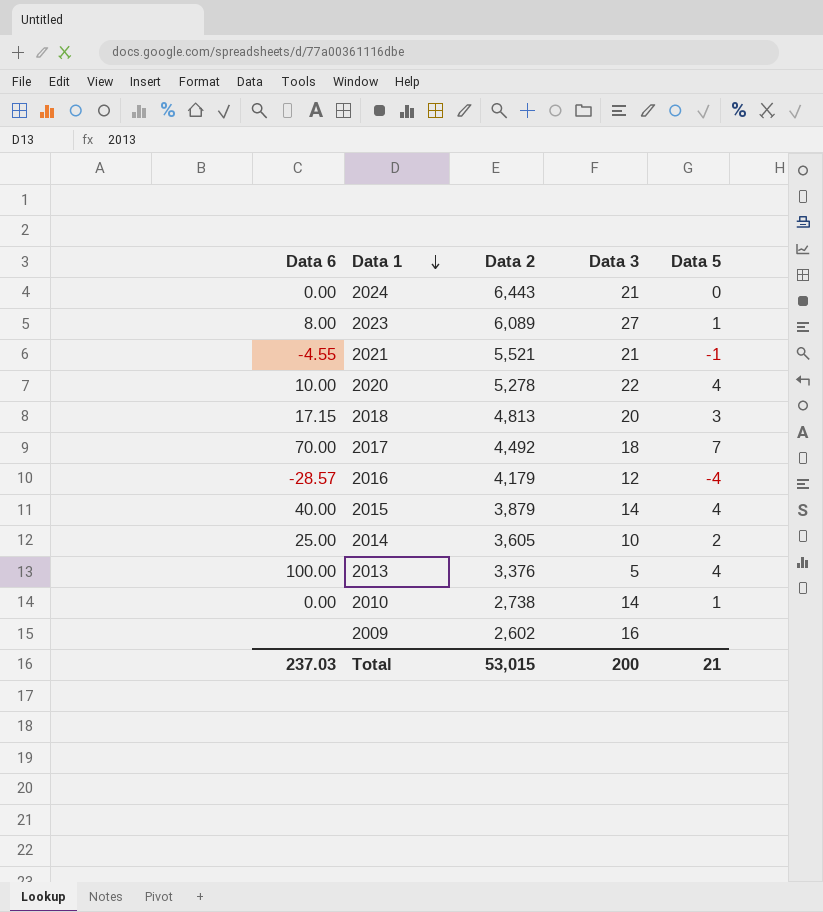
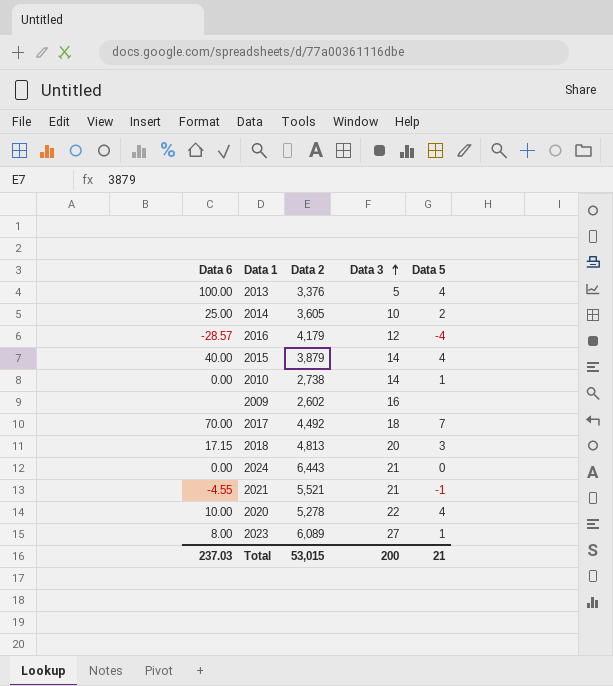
row order: Data 1 descending -> Data 3 ascending

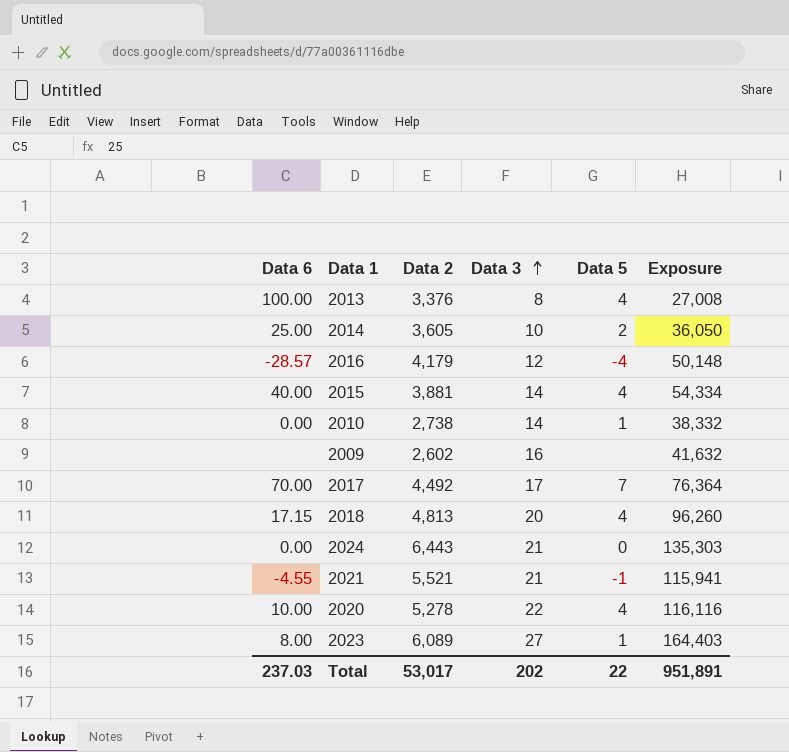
column Exposure | formula: none -> [Data 2] * [Data 3]
2013 | Data 3: 5 -> 8
2015 | Data 2: 3,879 -> 3,881
2017 | Data 3: 18 -> 17
2018 | Data 5: 3 -> 4
Total | Data 2: 53,015 -> 53,017
Total | Data 3: 200 -> 202
Total | Data 5: 21 -> 22

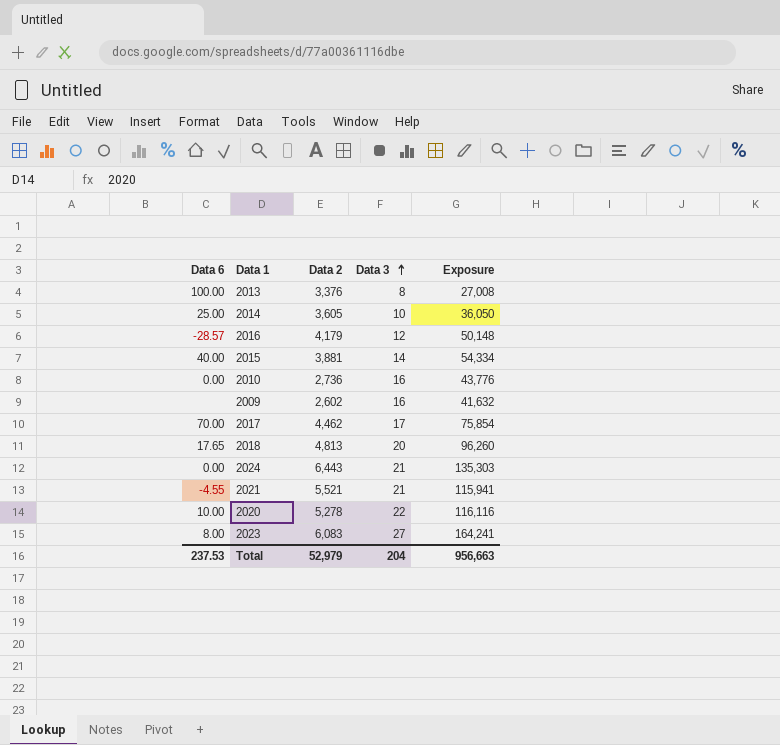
column Data 5 | position: 5 -> none
2010 | Data 2: 2,738 -> 2,736
2010 | Data 3: 14 -> 16
2010 | Exposure: 38,332 -> 43,776
2017 | Data 2: 4,492 -> 4,462
2017 | Exposure: 76,364 -> 75,854
2018 | Data 6: 17.15 -> 17.65
2023 | Data 2: 6,089 -> 6,083
2023 | Exposure: 164,403 -> 164,241
Total | Data 6: 237.03 -> 237.53
Total | Data 2: 53,017 -> 52,979
Total | Data 3: 202 -> 204
Total | Exposure: 951,891 -> 956,663

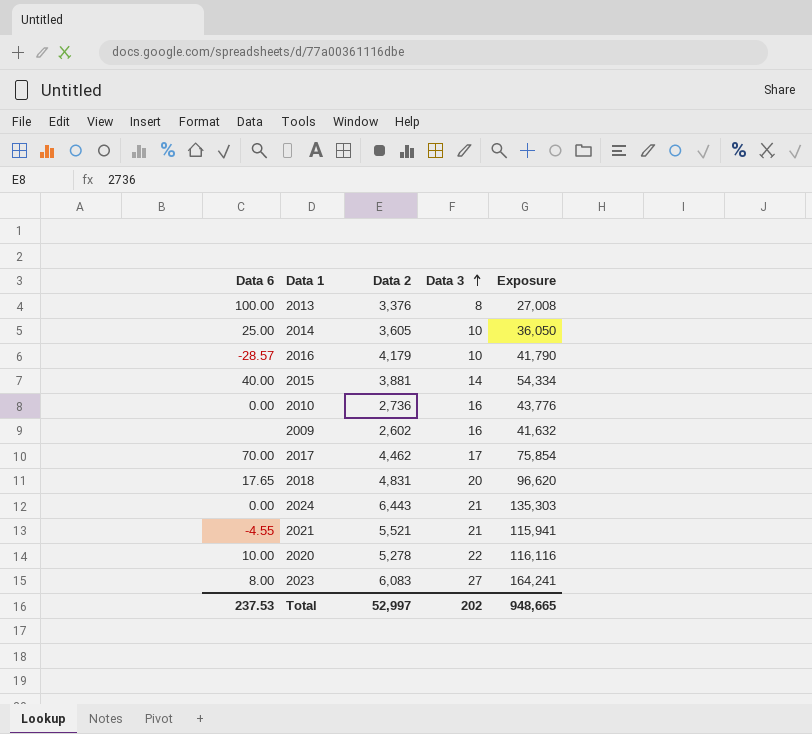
2016 | Data 3: 12 -> 10
2016 | Exposure: 50,148 -> 41,790
2018 | Data 2: 4,813 -> 4,831
2018 | Exposure: 96,260 -> 96,620
Total | Data 2: 52,979 -> 52,997
Total | Data 3: 204 -> 202
Total | Exposure: 956,663 -> 948,665

